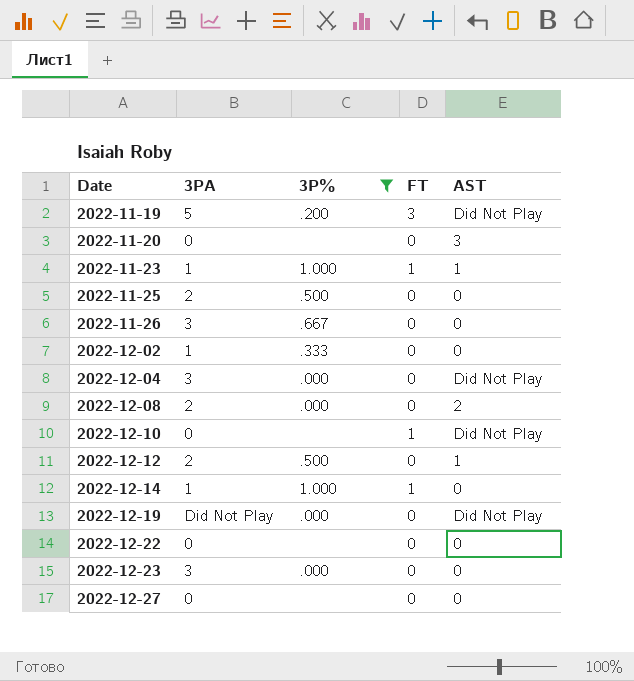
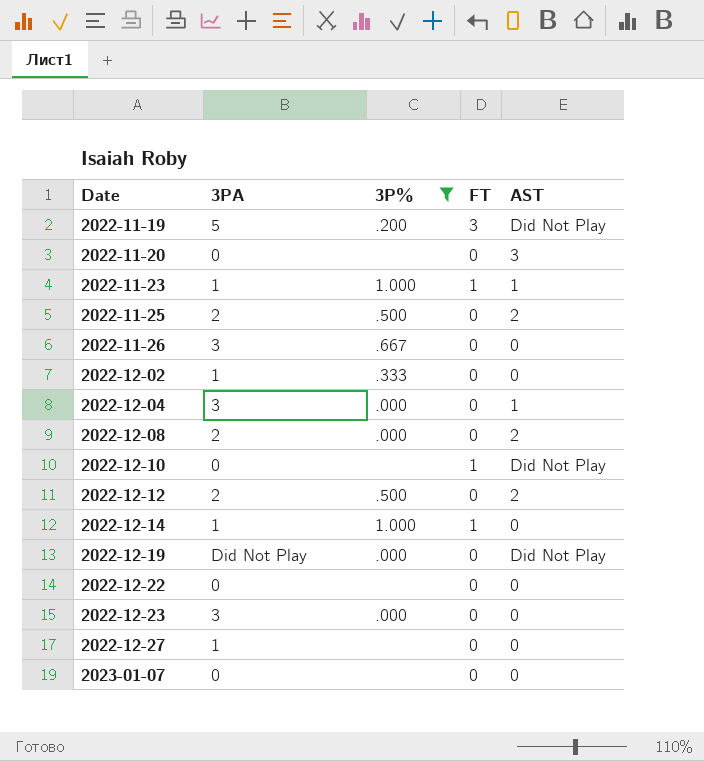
2022-11-25 | AST: 0 -> 2
2022-12-04 | AST: Did Not Play -> 1
2022-12-12 | AST: 1 -> 2
2022-12-27 | 3PA: 0 -> 1
row 2023-01-07: none -> 0 | none | 0 | 0

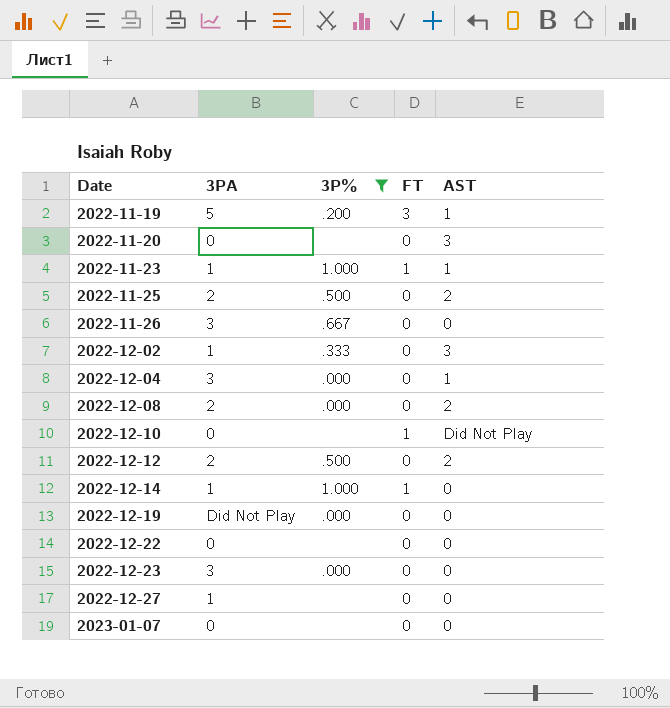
2022-11-19 | AST: Did Not Play -> 1
2022-12-02 | AST: 0 -> 3
2022-12-19 | AST: Did Not Play -> 0

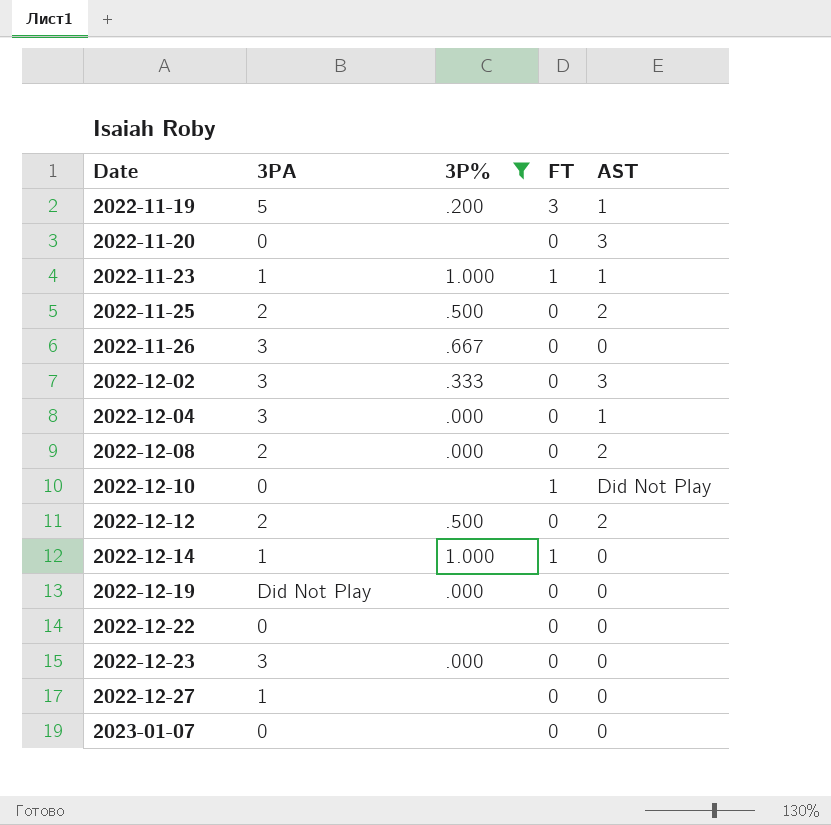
2022-12-02 | 3PA: 1 -> 3

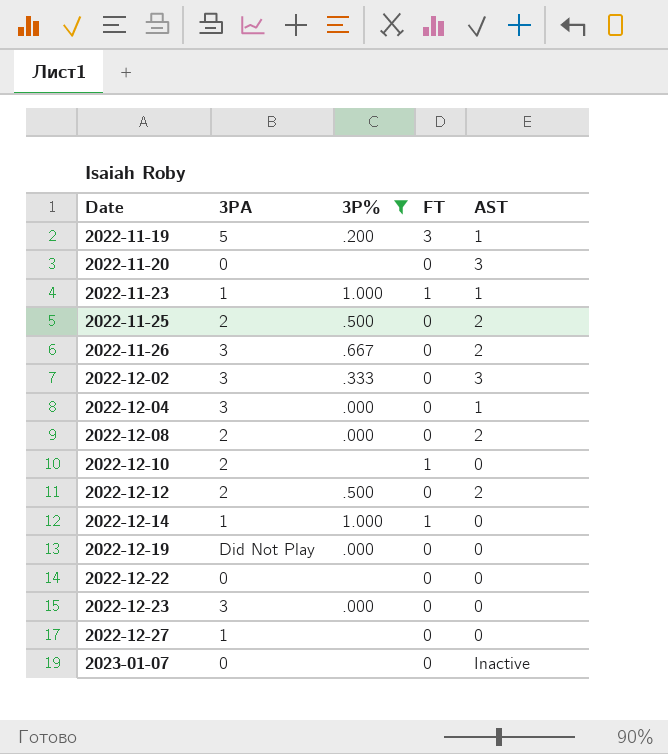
2022-11-26 | AST: 0 -> 2
2022-12-10 | 3PA: 0 -> 2
2022-12-10 | AST: Did Not Play -> 0
2023-01-07 | AST: 0 -> Inactive

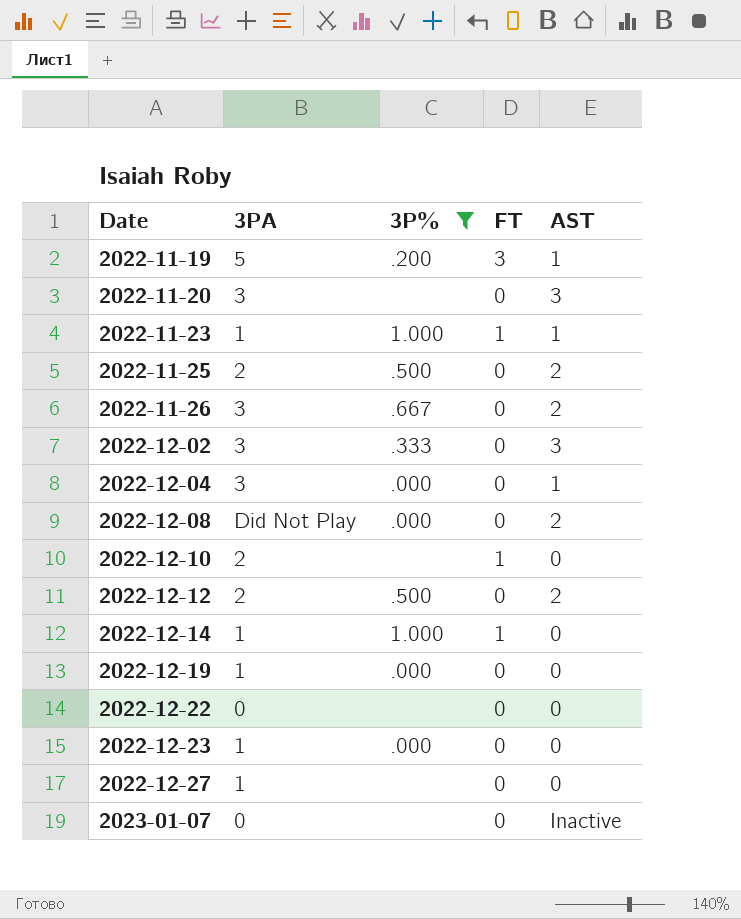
2022-11-20 | 3PA: 0 -> 3
2022-12-08 | 3PA: 2 -> Did Not Play
2022-12-19 | 3PA: Did Not Play -> 1
2022-12-23 | 3PA: 3 -> 1

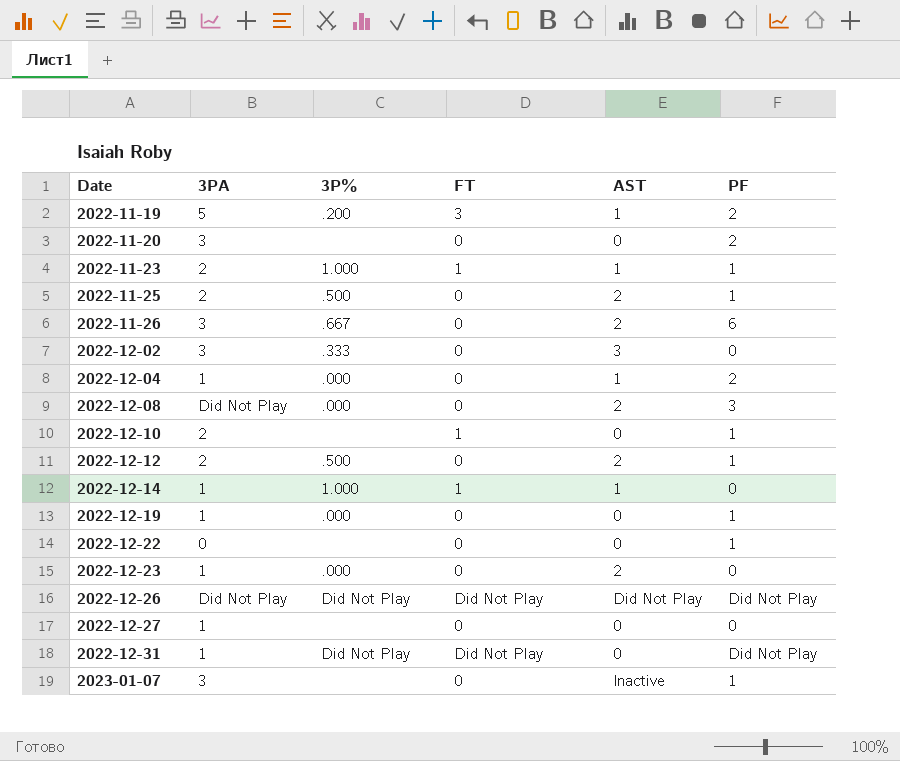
filter: 3P% != Did Not Play -> none
column PF | position: none -> 6
2022-11-20 | AST: 3 -> 0
2022-11-23 | 3PA: 1 -> 2
2022-12-04 | 3PA: 3 -> 1
2022-12-14 | AST: 0 -> 1
2022-12-23 | AST: 0 -> 2
2023-01-07 | 3PA: 0 -> 3

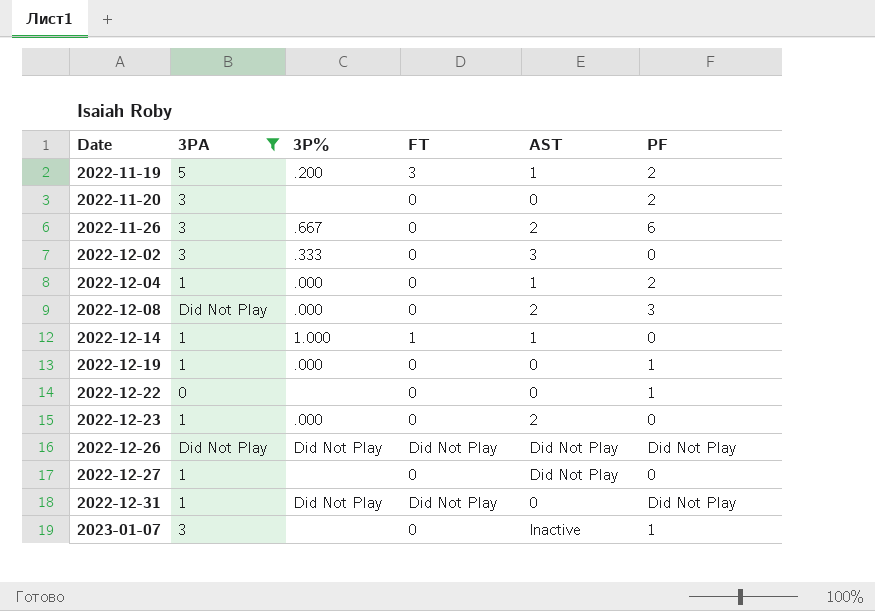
filter: none -> 3PA != 2
2022-12-27 | AST: 0 -> Did Not Play

